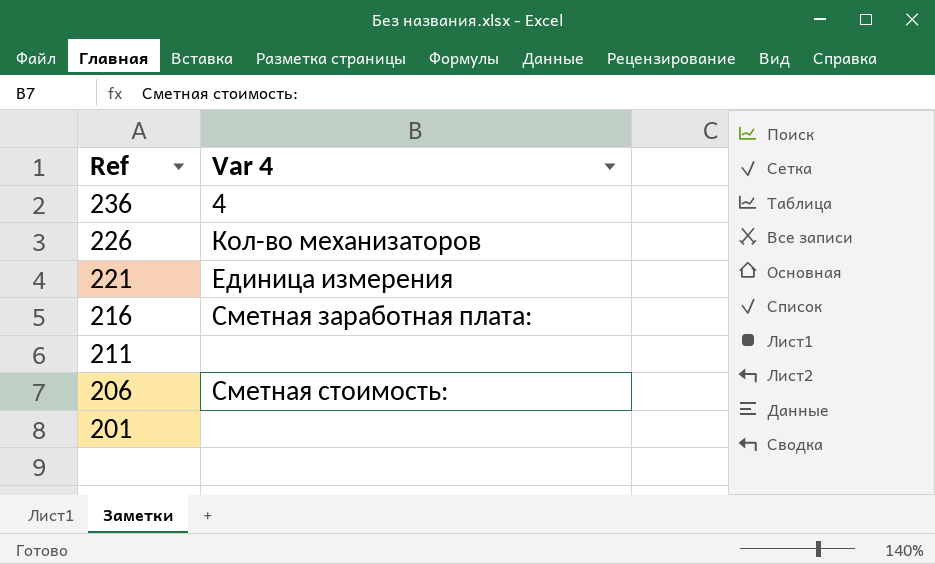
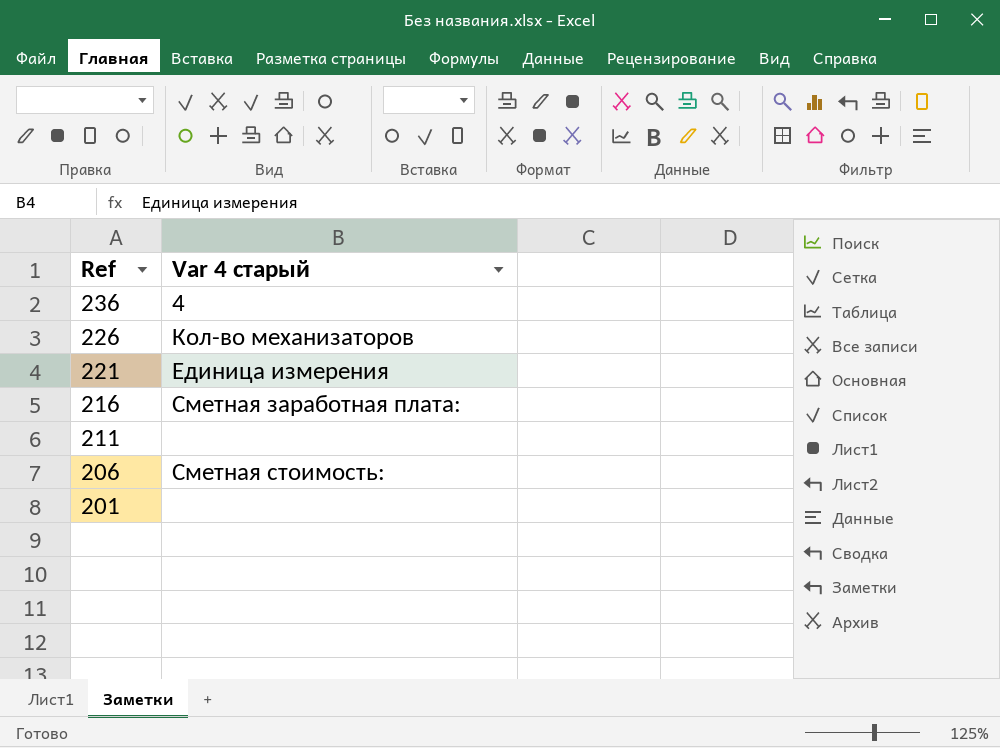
column name: Var 4 -> Var 4 старый

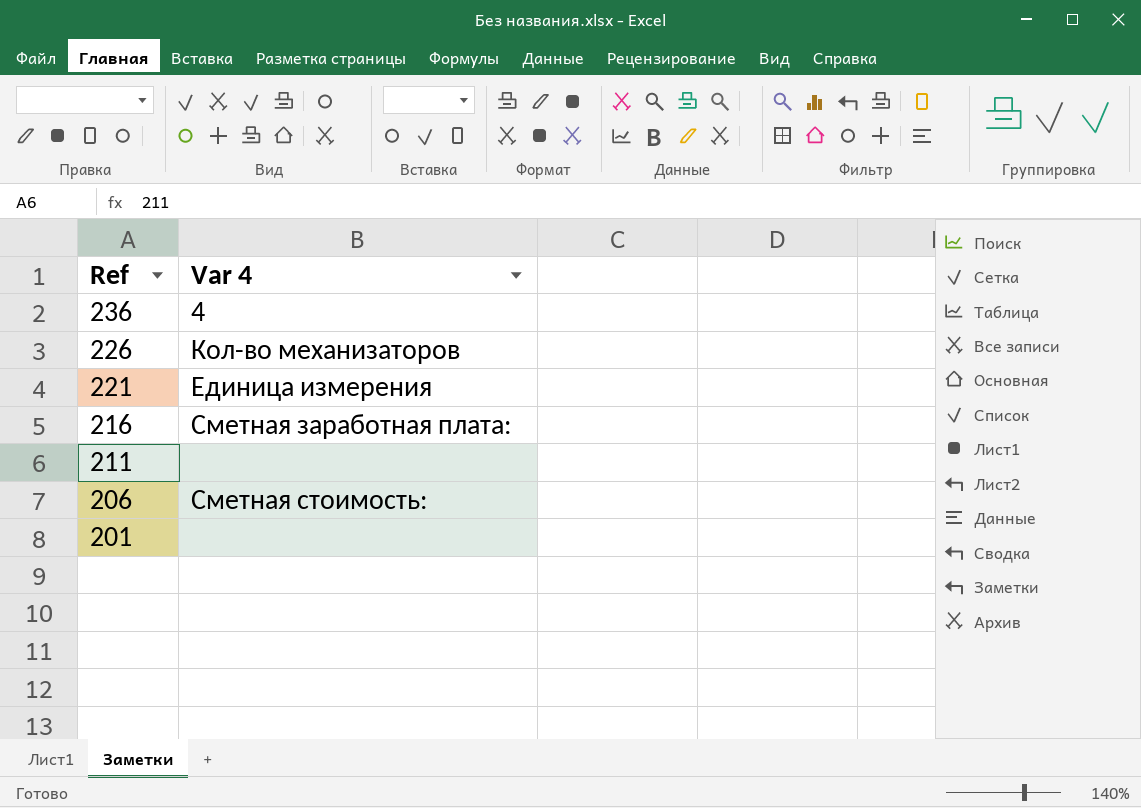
column name: Var 4 старый -> Var 4

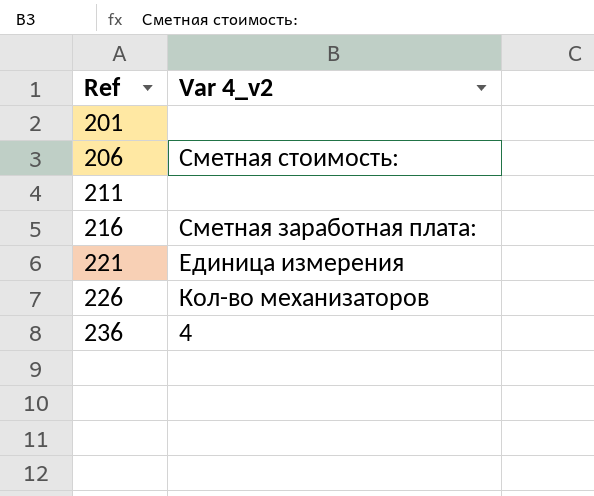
row order: Ref descending -> Ref ascending
column name: Var 4 -> Var 4_v2

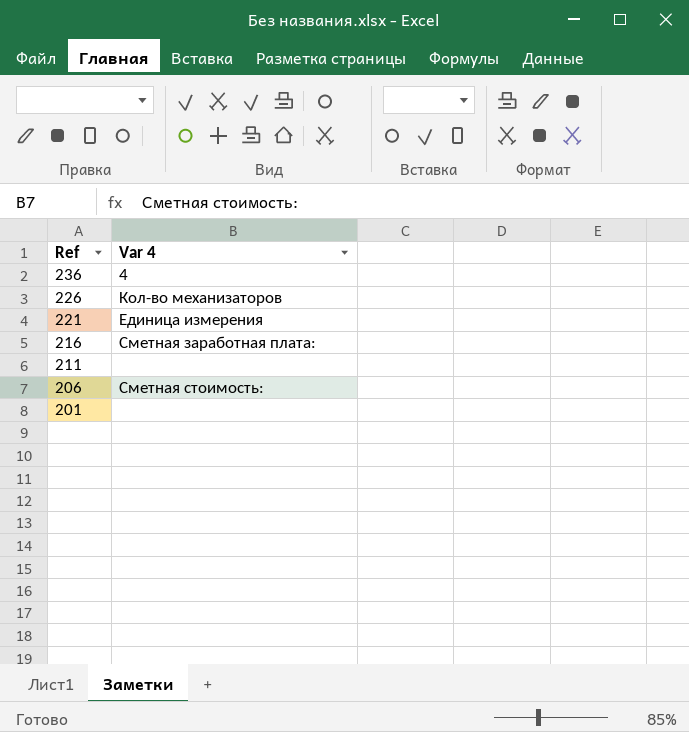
row order: Ref ascending -> Ref descending
column name: Var 4_v2 -> Var 4

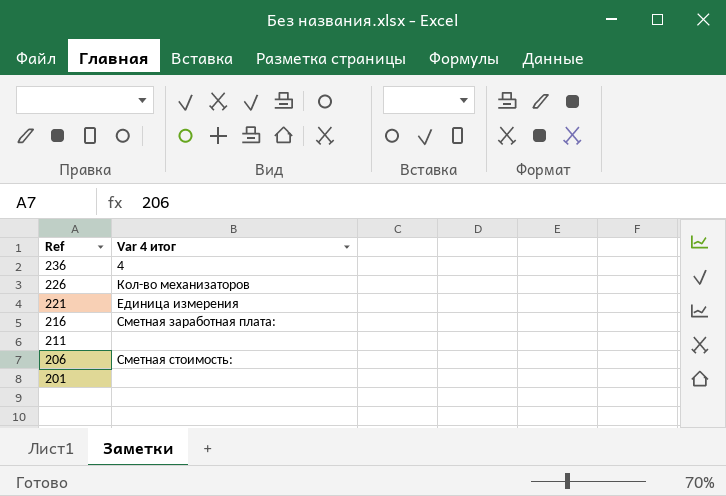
column name: Var 4 -> Var 4 итог

